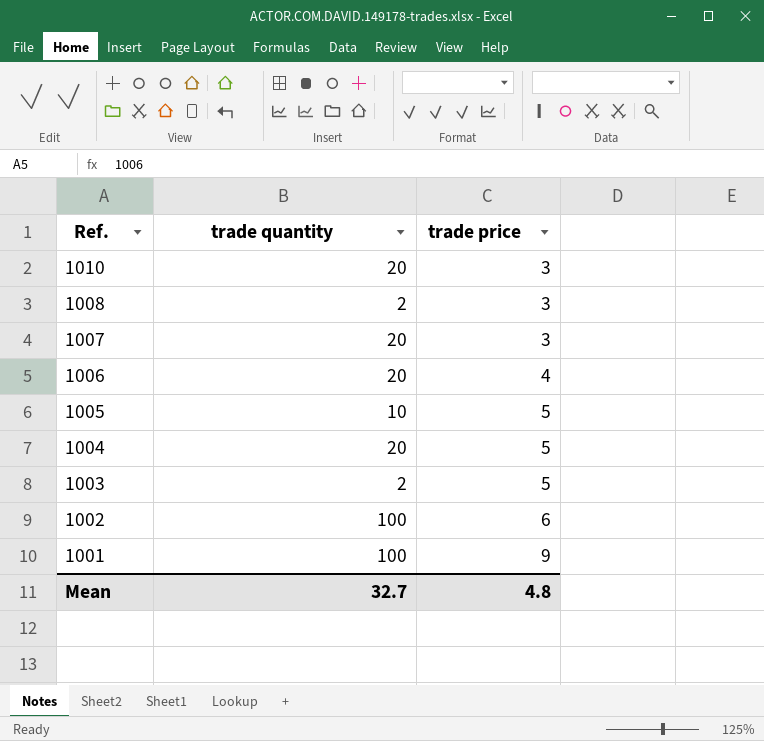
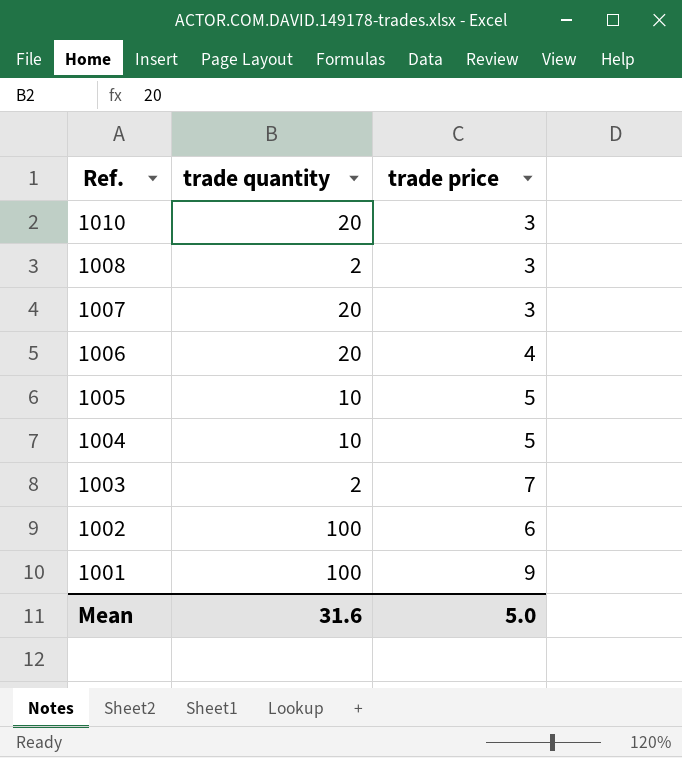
1004 | trade quantity: 20 -> 10
1003 | trade price: 5 -> 7
Mean | trade quantity: 32.7 -> 31.6
Mean | trade price: 4.8 -> 5.0

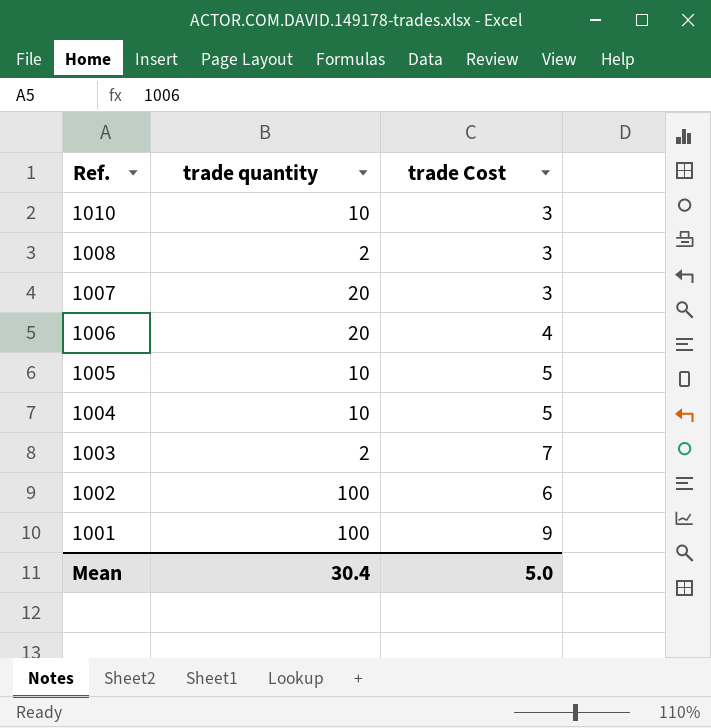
column name: trade price -> trade Cost
1010 | trade quantity: 20 -> 10
Mean | trade quantity: 31.6 -> 30.4

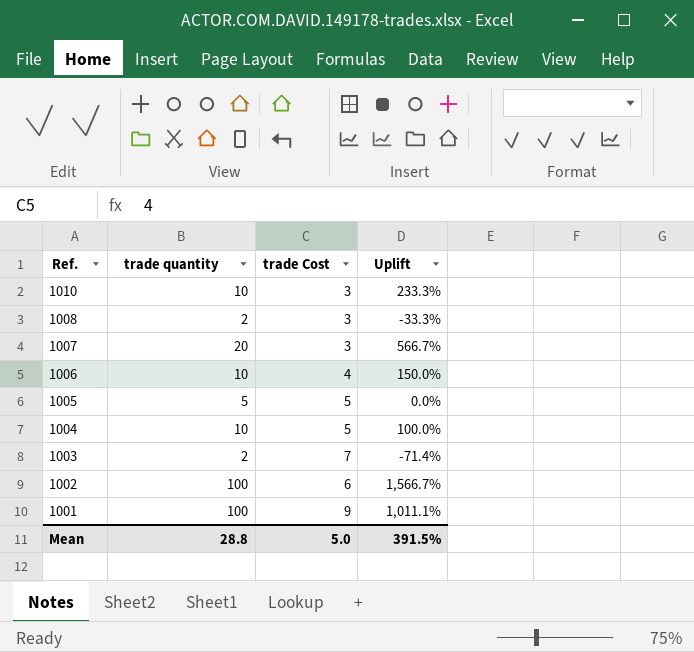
column Uplift | formula: none -> ([trade quantity] - [trade Cost]) / [trade Cost]
1006 | trade quantity: 20 -> 10
1005 | trade quantity: 10 -> 5
Mean | trade quantity: 30.4 -> 28.8

